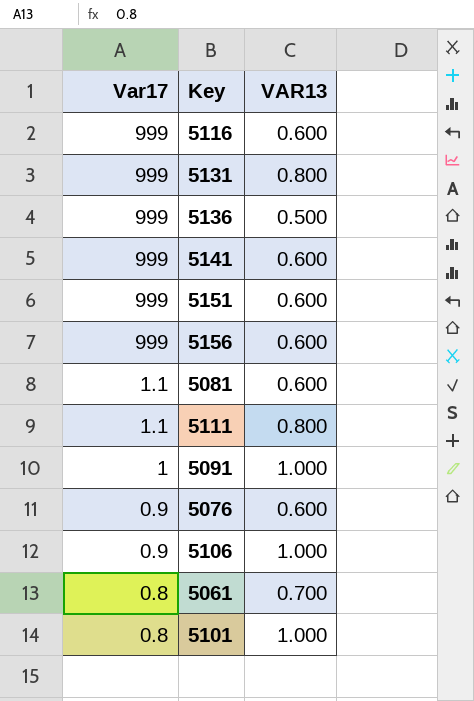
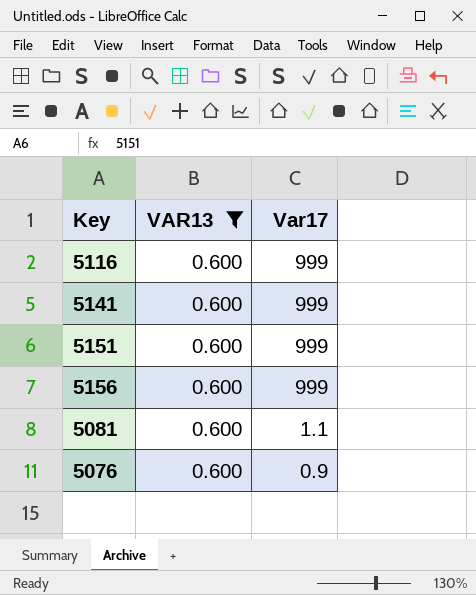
filter: none -> VAR13 = 0.600
column Var17 | position: 1 -> 3

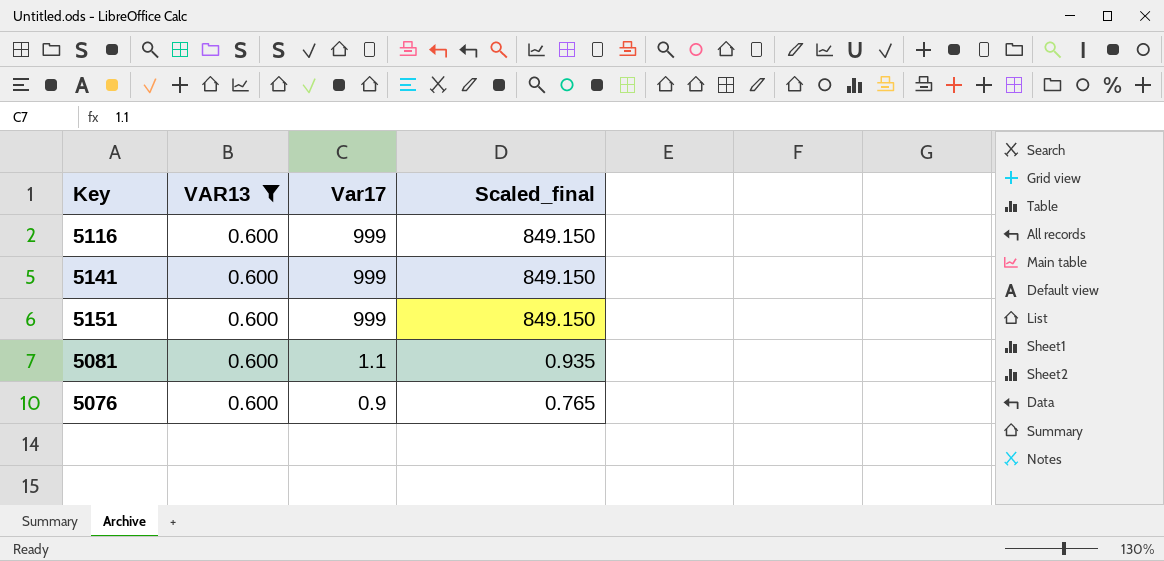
column Scaled_final | formula: none -> [Var17] * 0.85
row 5156: 0.600 | 999 -> none

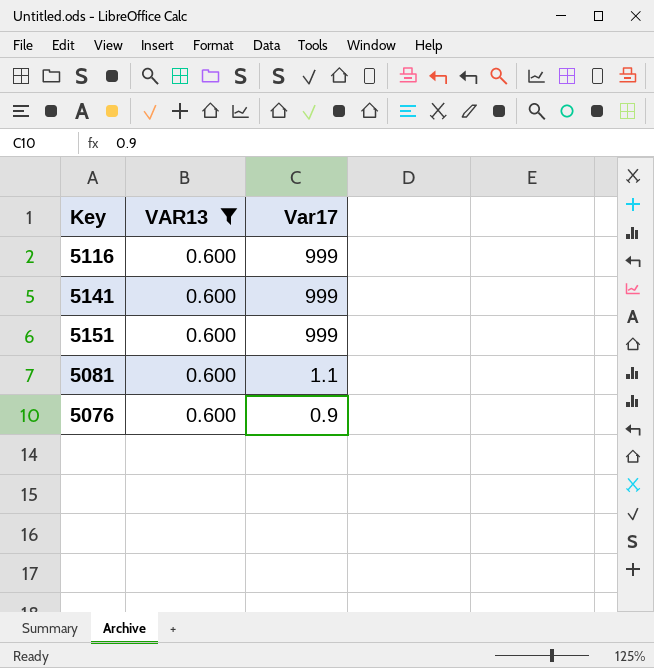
column Scaled_final | formula: [Var17] * 0.85 -> none

